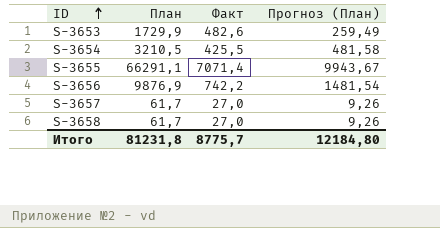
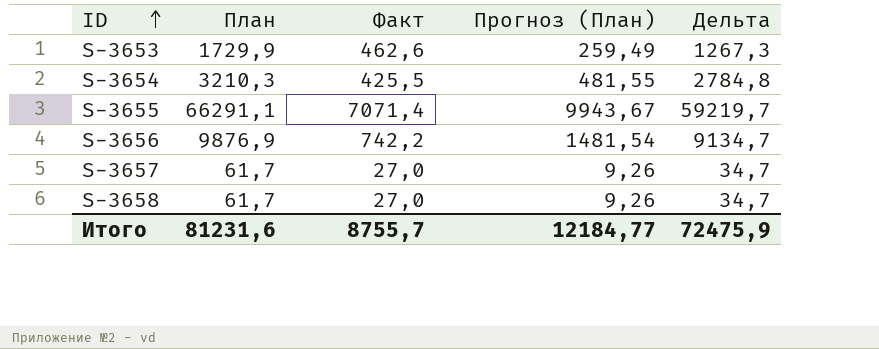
column Дельта | formula: none -> [План] - [Факт]
S-3653 | Факт: 482,6 -> 462,6
S-3654 | План: 3210,5 -> 3210,3
S-3654 | Прогноз (План): 481,58 -> 481,55
Итого | План: 81231,8 -> 81231,6
Итого | Факт: 8775,7 -> 8755,7
Итого | Прогноз (План): 12184,80 -> 12184,77

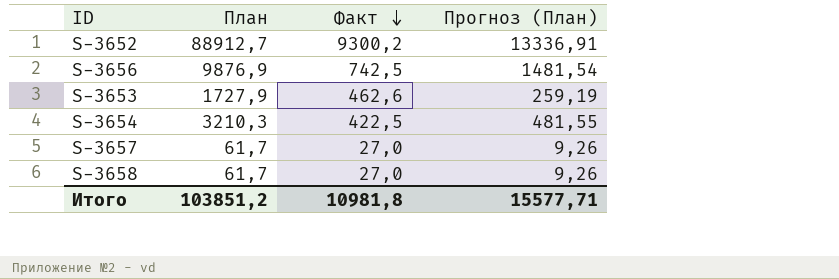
row order: ID ascending -> Факт descending
column Дельта | formula: [План] - [Факт] -> none
row S-3655: 66291,1 | 7071,4 | 9943,67 | 59219,7 -> none
row S-3652: none -> 88912,7 | 9300,2 | 13336,91
S-3656 | Факт: 742,2 -> 742,5
S-3653 | План: 1729,9 -> 1727,9
S-3653 | Прогноз (План): 259,49 -> 259,19
S-3654 | Факт: 425,5 -> 422,5
Итого | План: 81231,6 -> 103851,2
Итого | Факт: 8755,7 -> 10981,8
Итого | Прогноз (План): 12184,77 -> 15577,71

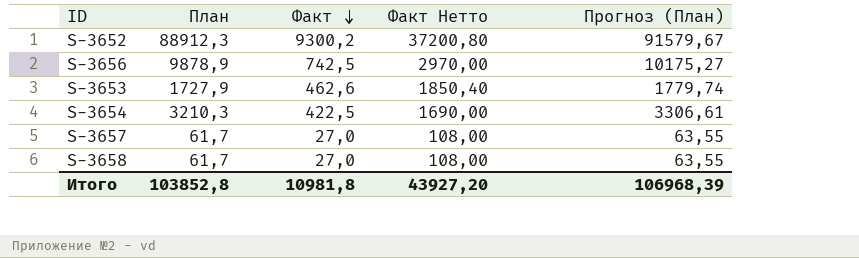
column Факт Нетто | formula: none -> [Факт] * 4
column Прогноз (План) | formula: [План] * 0,15 -> [План] * 1,03
S-3652 | План: 88912,7 -> 88912,3
S-3656 | План: 9876,9 -> 9878,9
Итого | План: 103851,2 -> 103852,8
Итого | Прогноз (План): 15577,71 -> 106968,39

